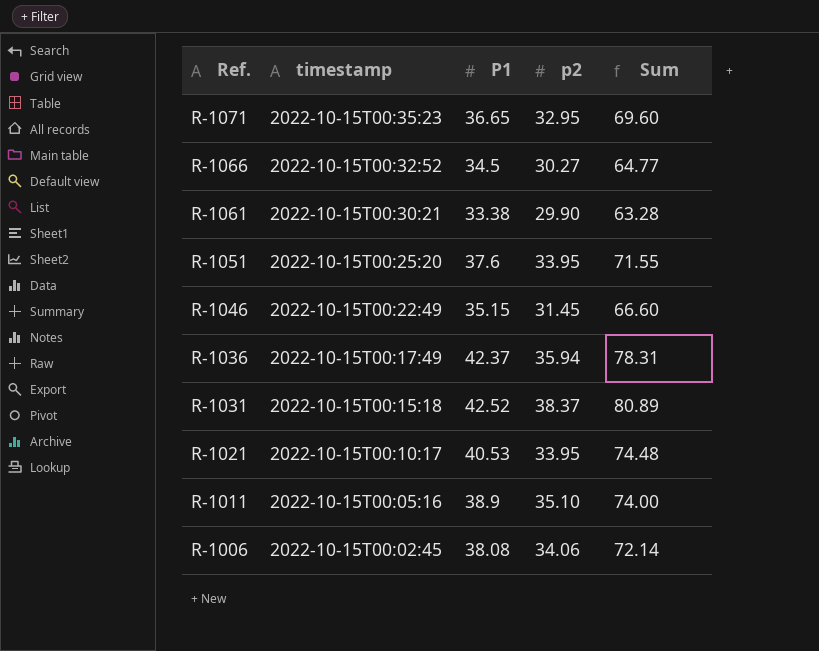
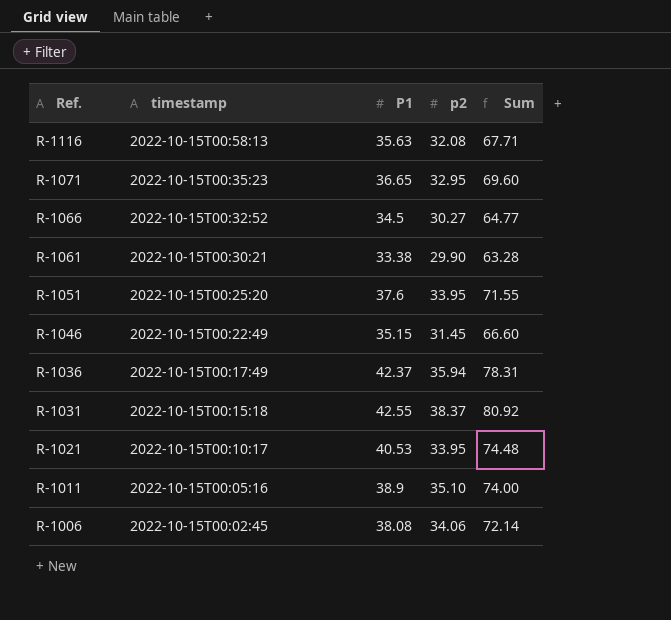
row R-1116: none -> 2022-10-15T00:58:13 | 35.63 | 32.08 | 67.71
R-1031 | P1: 42.52 -> 42.55
R-1031 | Sum: 80.89 -> 80.92

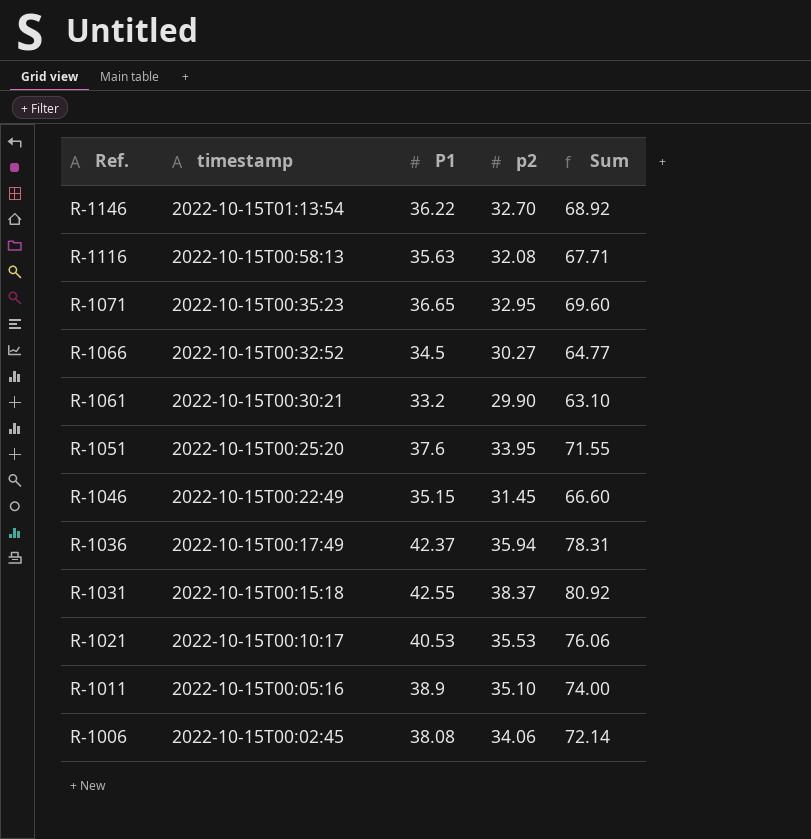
row R-1146: none -> 2022-10-15T01:13:54 | 36.22 | 32.70 | 68.92
R-1061 | P1: 33.38 -> 33.2
R-1061 | Sum: 63.28 -> 63.10
R-1021 | p2: 33.95 -> 35.53
R-1021 | Sum: 74.48 -> 76.06

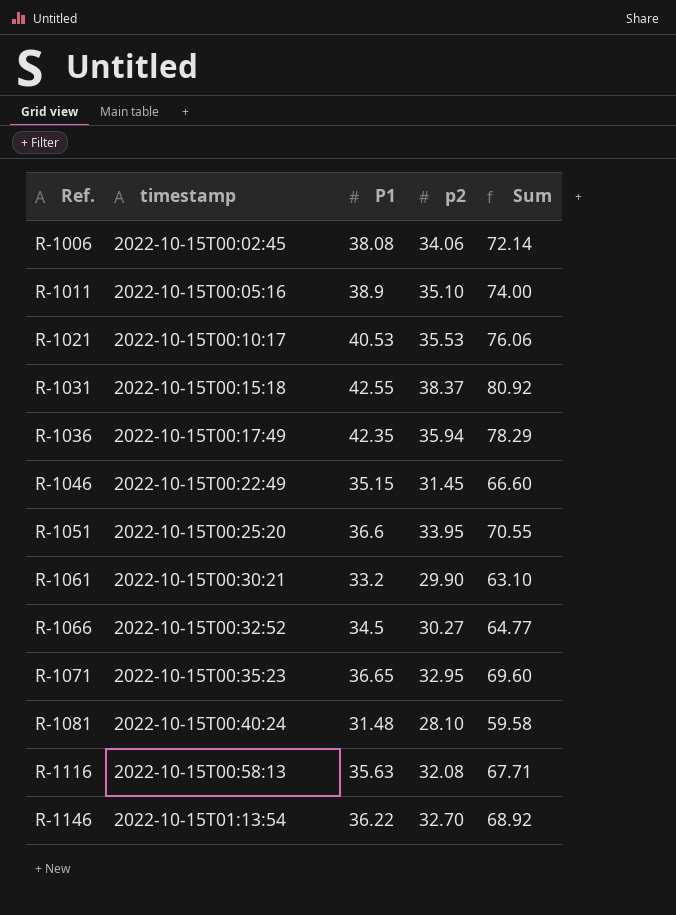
row order: Ref. descending -> Ref. ascending
R-1036 | P1: 42.37 -> 42.35
R-1036 | Sum: 78.31 -> 78.29
R-1051 | P1: 37.6 -> 36.6
R-1051 | Sum: 71.55 -> 70.55
row R-1081: none -> 2022-10-15T00:40:24 | 31.48 | 28.10 | 59.58

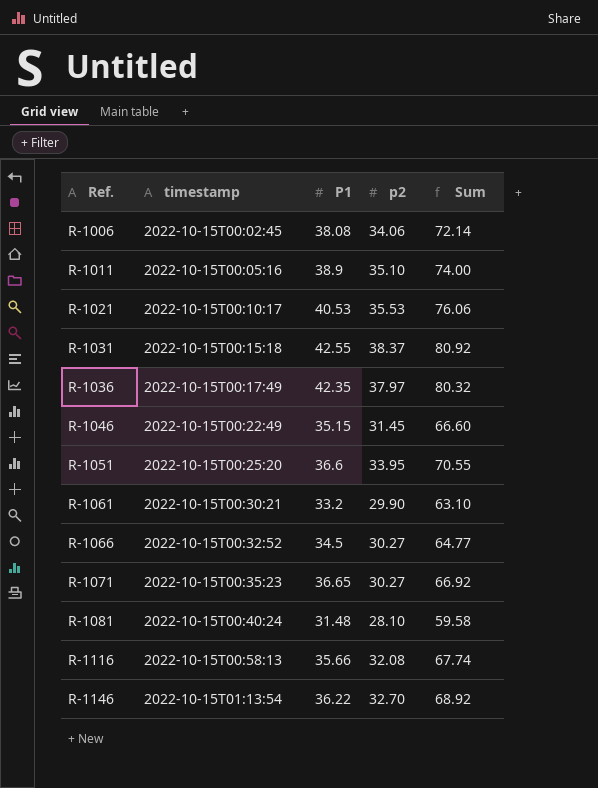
R-1036 | p2: 35.94 -> 37.97
R-1036 | Sum: 78.29 -> 80.32
R-1071 | p2: 32.95 -> 30.27
R-1071 | Sum: 69.60 -> 66.92
R-1116 | P1: 35.63 -> 35.66
R-1116 | Sum: 67.71 -> 67.74

